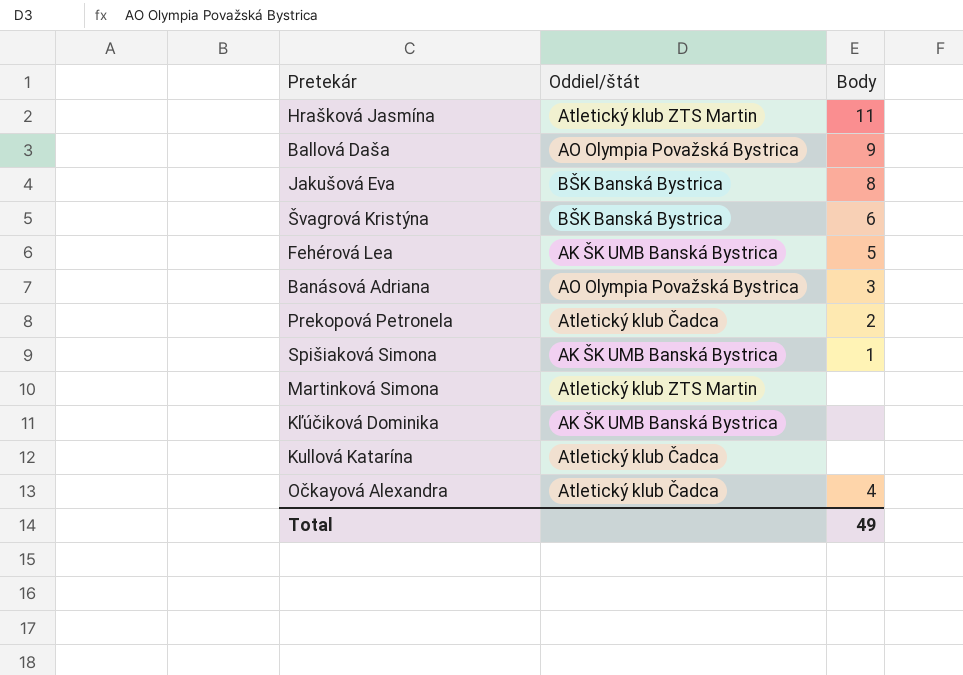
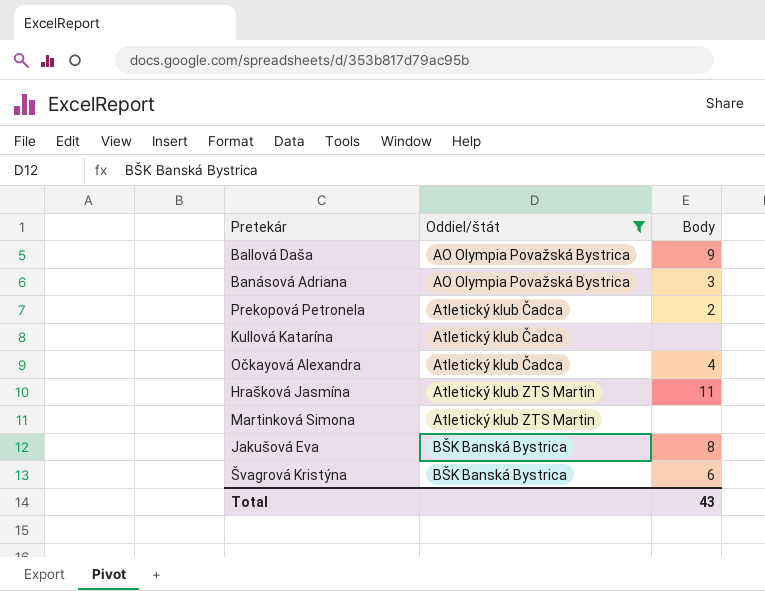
filter: none -> Oddiel/štát != AK ŠK UMB Banská Bystrica
row order: none -> Oddiel/štát ascending
Total | Body: 49 -> 43

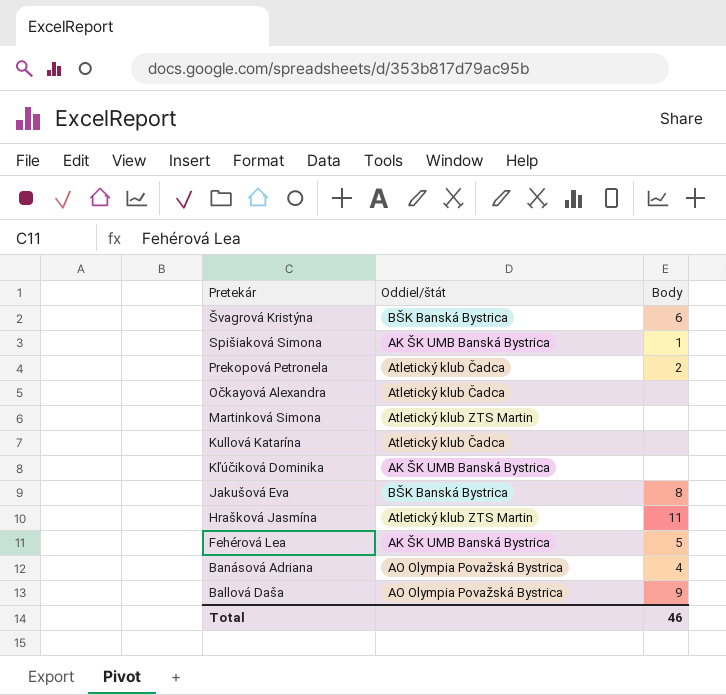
filter: Oddiel/štát != AK ŠK UMB Banská Bystrica -> none
row order: Oddiel/štát ascending -> Pretekár descending
Očkayová Alexandra | Body: 4 -> none
Banásová Adriana | Body: 3 -> 4
Total | Body: 43 -> 46

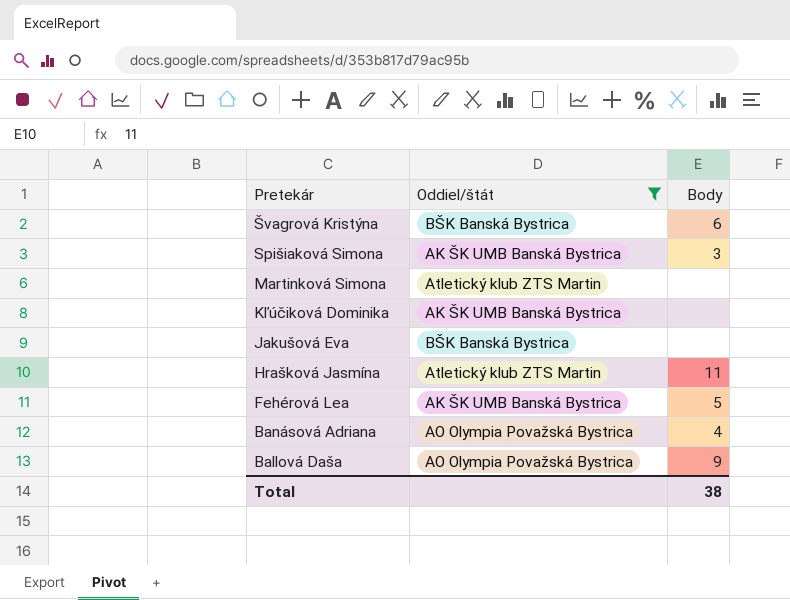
filter: none -> Oddiel/štát != Atletický klub Čadca
Spišiaková Simona | Body: 1 -> 3
Jakušová Eva | Body: 8 -> none
Total | Body: 46 -> 38

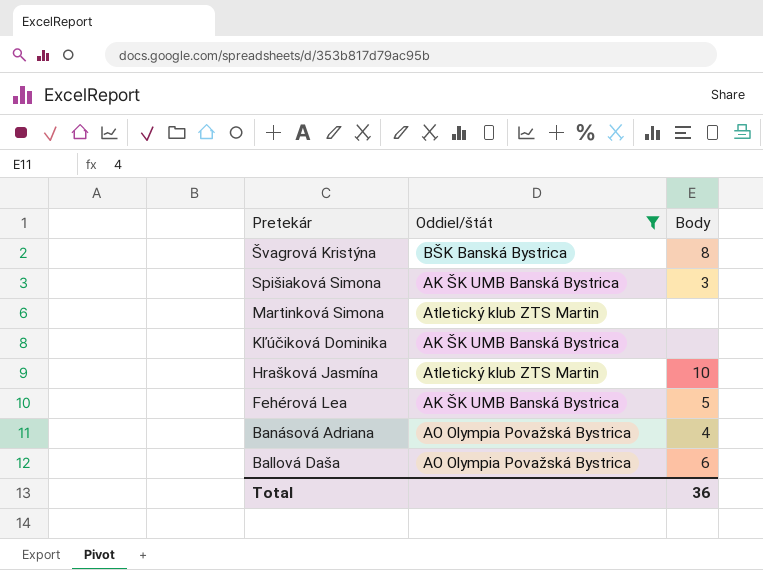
row Jakušová Eva: BŠK Banská Bystrica | none -> none
Švagrová Kristýna | Body: 6 -> 8
Hrašková Jasmína | Body: 11 -> 10
Ballová Daša | Body: 9 -> 6
Total | Body: 38 -> 36

